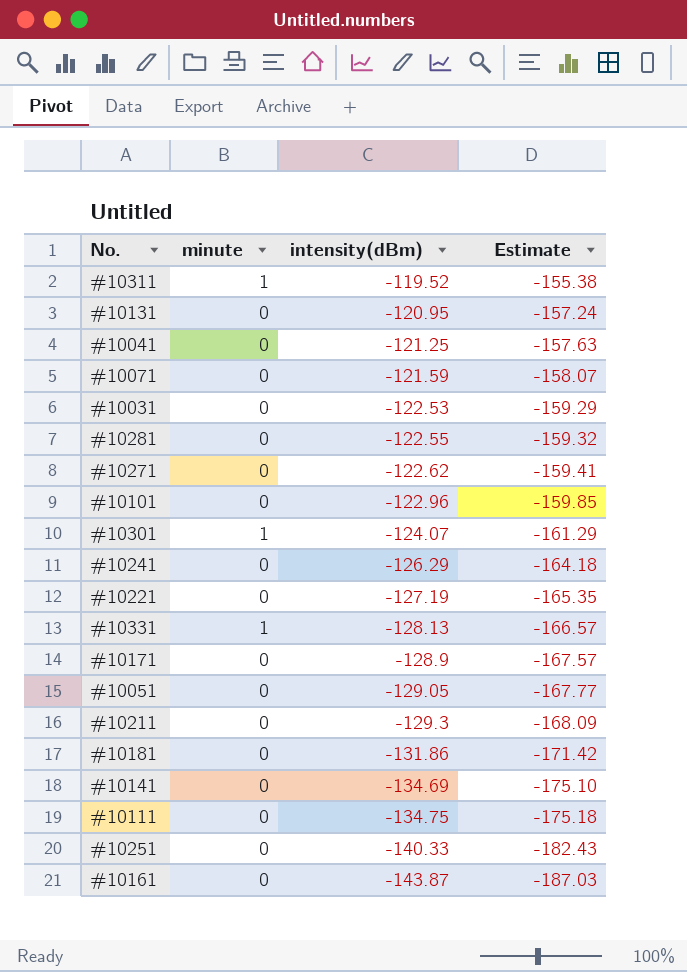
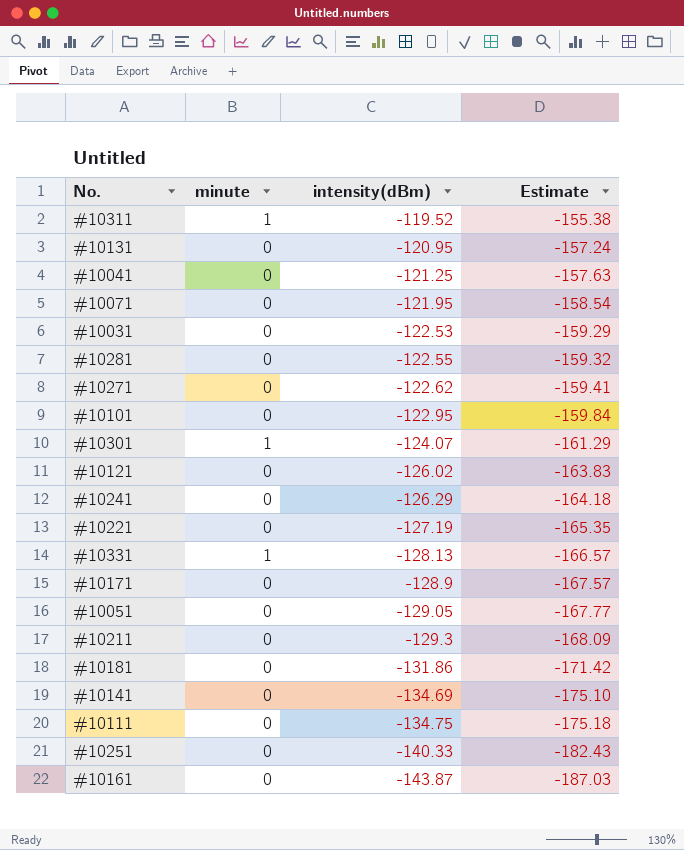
#10071 | intensity(dBm): -121.59 -> -121.95
#10071 | Estimate: -158.07 -> -158.54
#10101 | intensity(dBm): -122.96 -> -122.95
#10101 | Estimate: -159.85 -> -159.84
row #10121: none -> 0 | -126.02 | -163.83

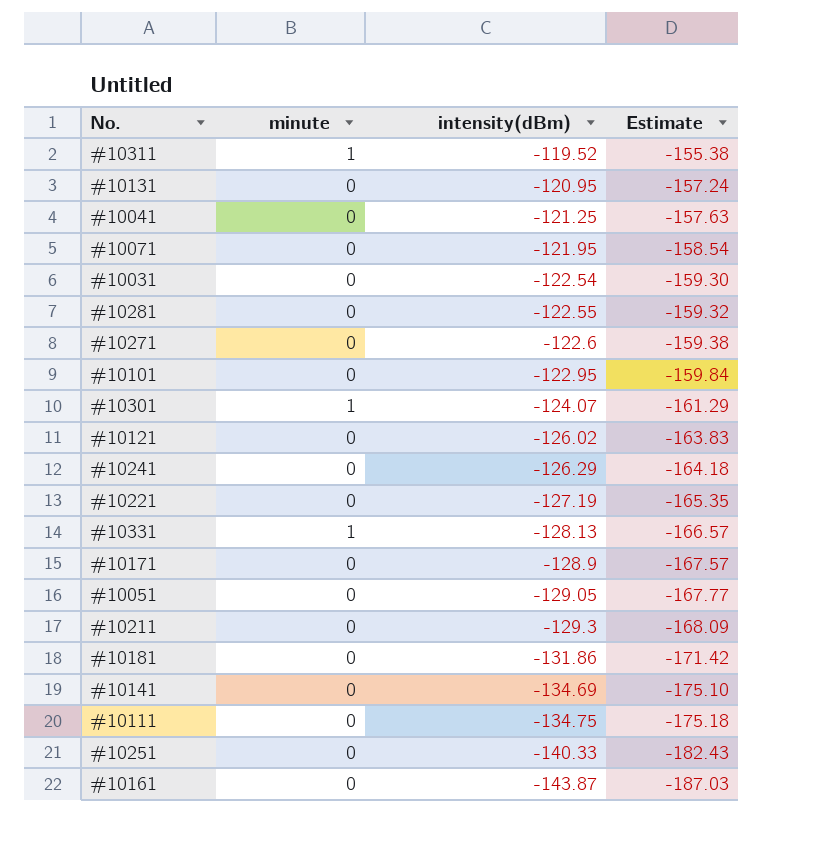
#10031 | intensity(dBm): -122.53 -> -122.54
#10031 | Estimate: -159.29 -> -159.30
#10271 | intensity(dBm): -122.62 -> -122.6
#10271 | Estimate: -159.41 -> -159.38

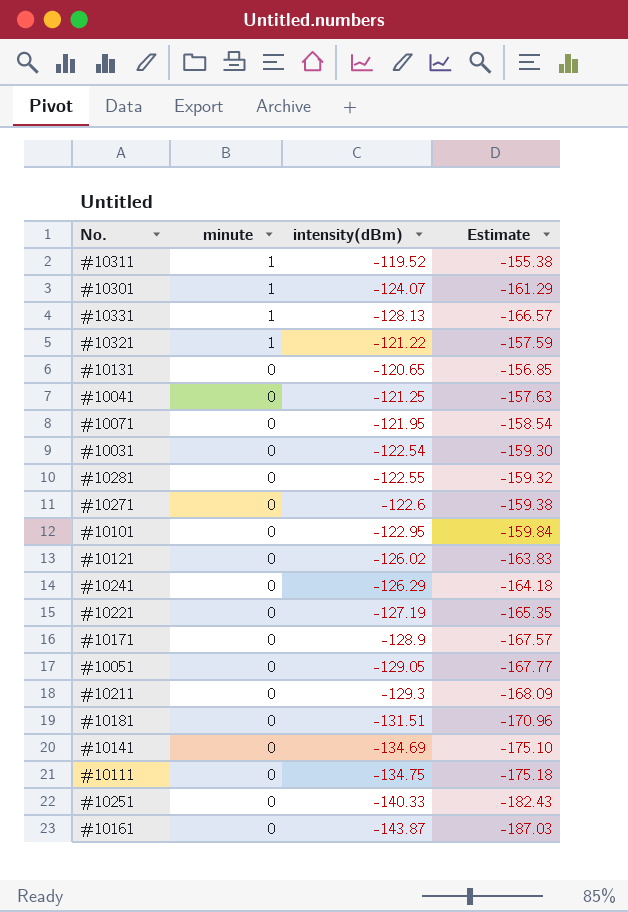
row order: intensity(dBm) descending -> minute descending
row #10321: none -> 1 | -121.22 | -157.59
#10131 | intensity(dBm): -120.95 -> -120.65
#10131 | Estimate: -157.24 -> -156.85
#10181 | intensity(dBm): -131.86 -> -131.51
#10181 | Estimate: -171.42 -> -170.96

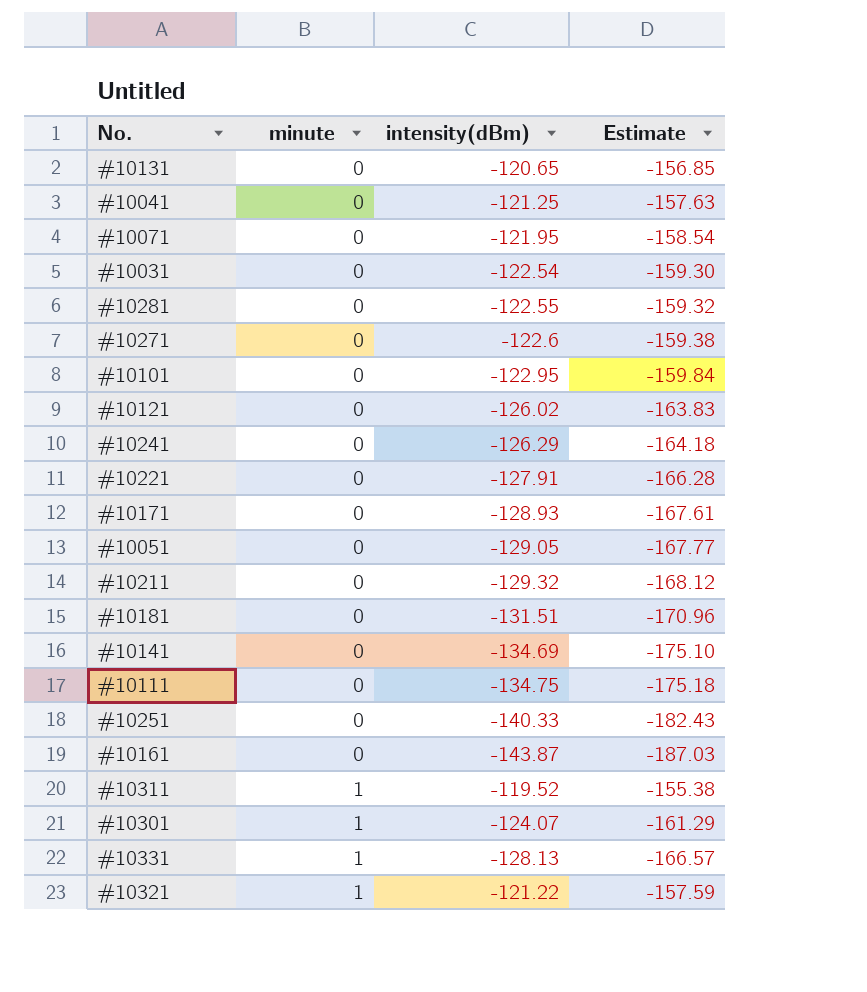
row order: minute descending -> minute ascending
#10221 | intensity(dBm): -127.19 -> -127.91
#10221 | Estimate: -165.35 -> -166.28
#10171 | intensity(dBm): -128.9 -> -128.93
#10171 | Estimate: -167.57 -> -167.61
#10211 | intensity(dBm): -129.3 -> -129.32
#10211 | Estimate: -168.09 -> -168.12

